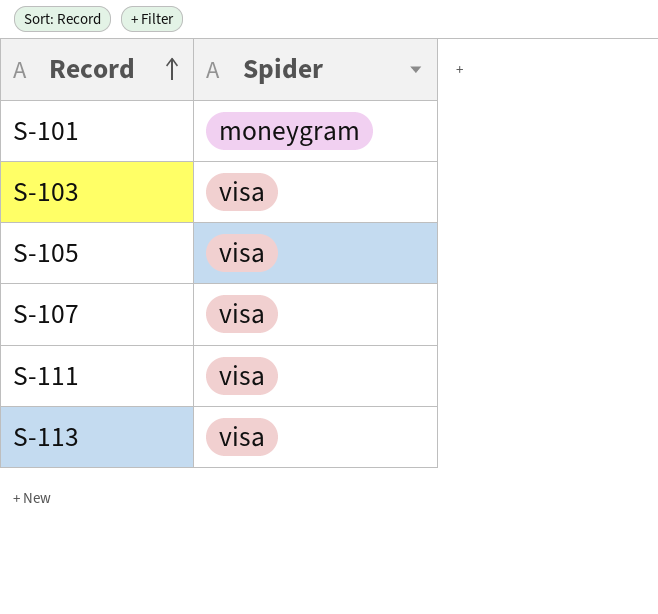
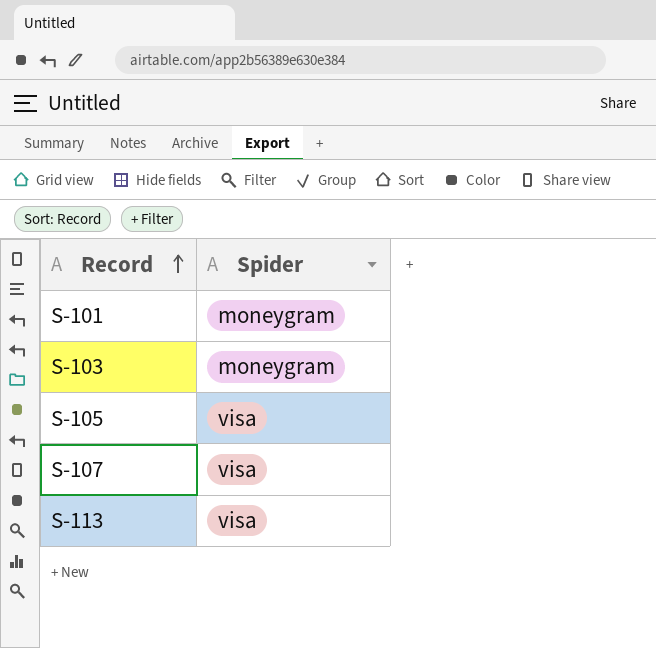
row S-111: visa -> none
S-103 | Spider: visa -> moneygram

